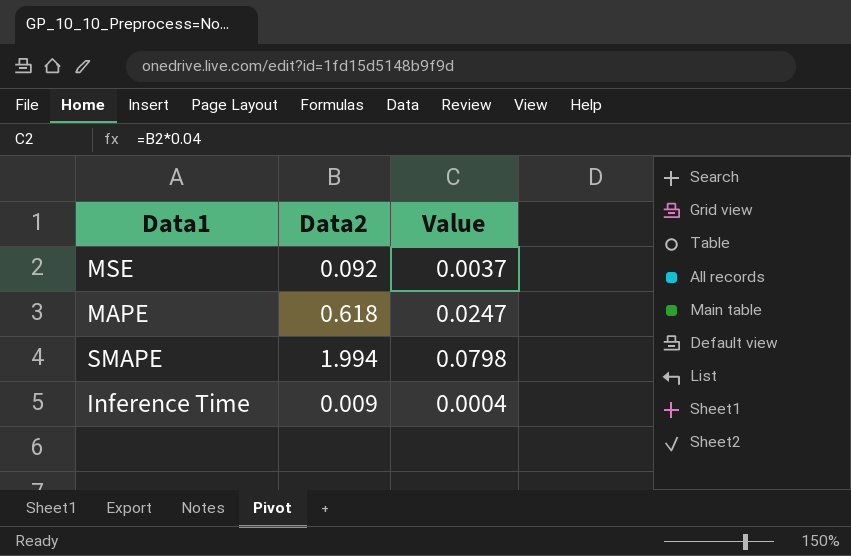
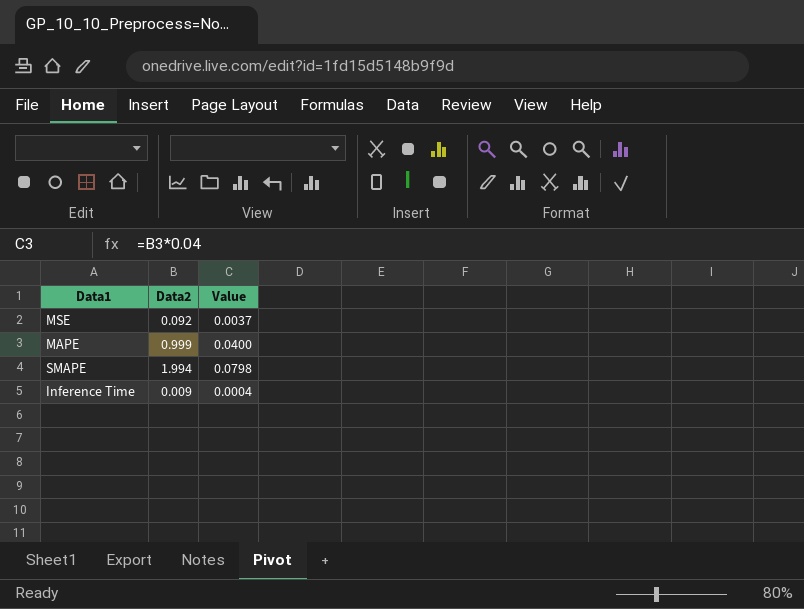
MAPE | Data2: 0.618 -> 0.999
MAPE | Value: 0.0247 -> 0.0400

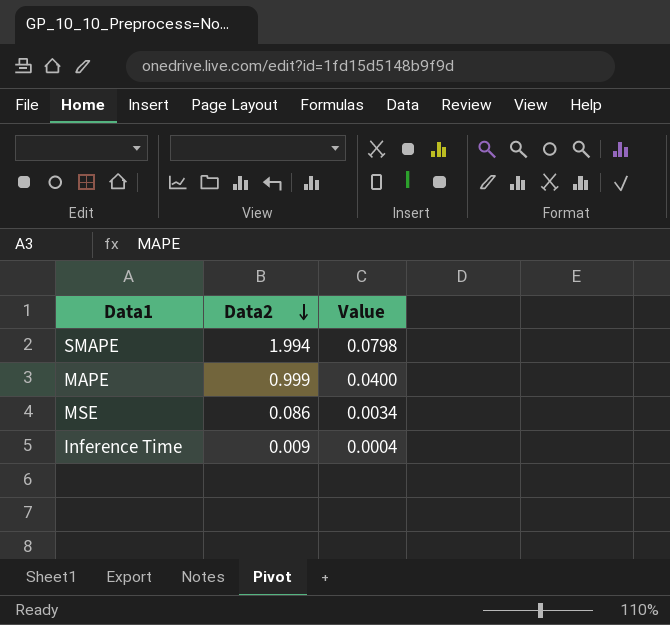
row order: none -> Data2 descending
MSE | Data2: 0.092 -> 0.086
MSE | Value: 0.0037 -> 0.0034

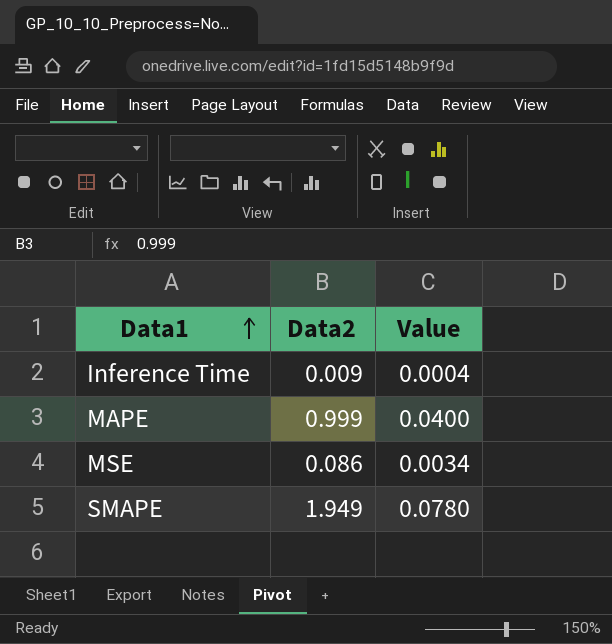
row order: Data2 descending -> Data1 ascending
SMAPE | Data2: 1.994 -> 1.949
SMAPE | Value: 0.0798 -> 0.0780

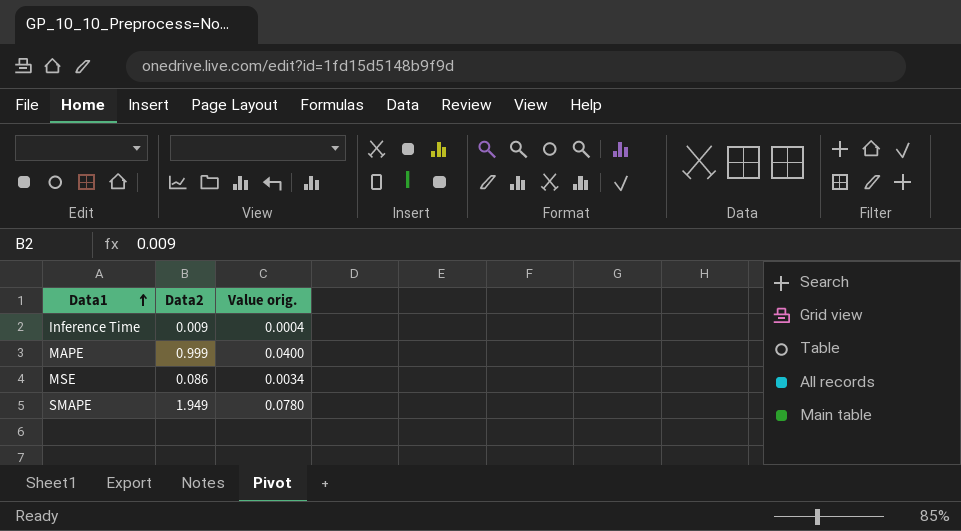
column name: Value -> Value orig.

